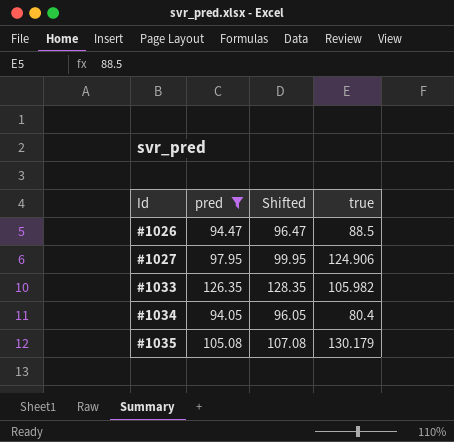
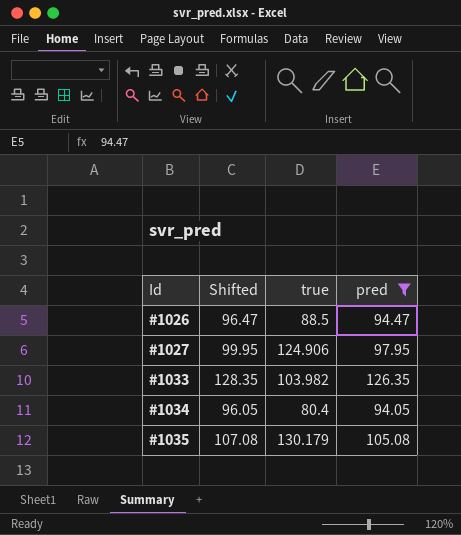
column pred | position: 2 -> 4
#1033 | true: 105.982 -> 103.982

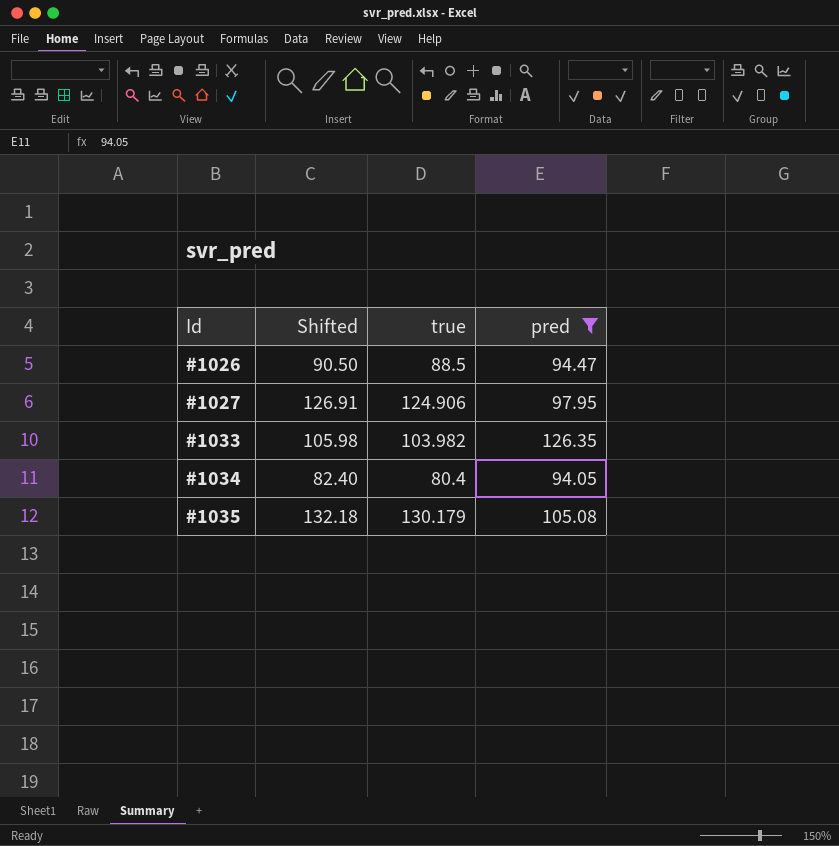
column Shifted | formula: [pred] + 2 -> [true] + 2

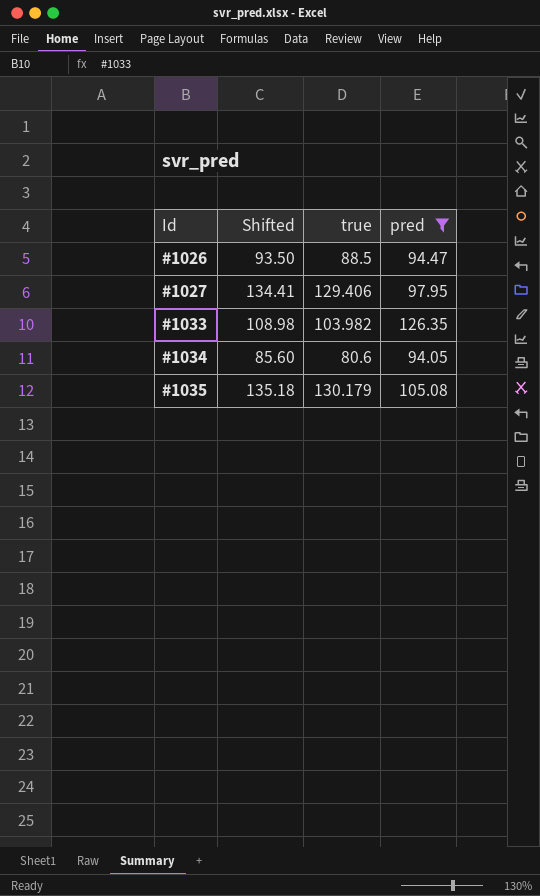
column Shifted | formula: [true] + 2 -> [true] + 5
#1027 | true: 124.906 -> 129.406
#1034 | true: 80.4 -> 80.6

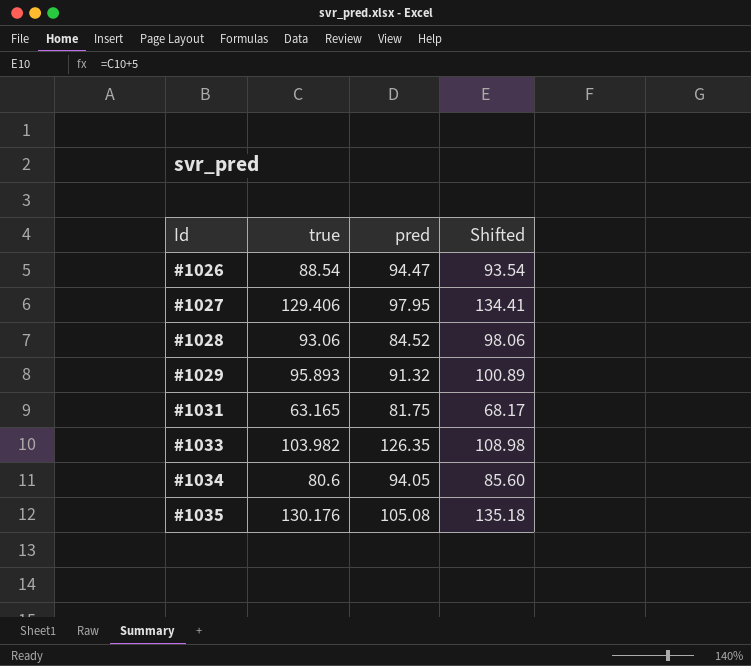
filter: pred >= 94.05 -> none
column Shifted | position: 2 -> 4
#1026 | true: 88.5 -> 88.54
#1026 | Shifted: 93.50 -> 93.54
#1035 | true: 130.179 -> 130.176

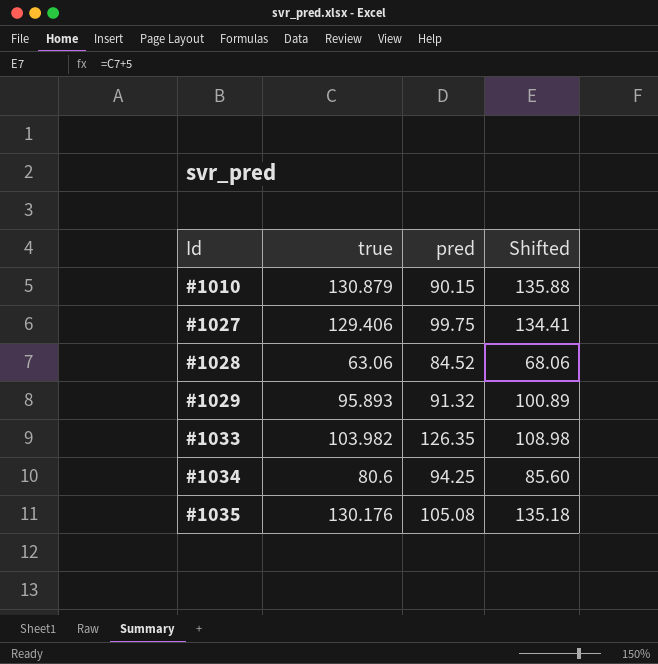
row #1026: 88.54 | 94.47 | 93.54 -> none
row #1031: 63.165 | 81.75 | 68.17 -> none
row #1010: none -> 130.879 | 90.15 | 135.88
#1027 | pred: 97.95 -> 99.75
#1028 | true: 93.06 -> 63.06
#1028 | Shifted: 98.06 -> 68.06
#1034 | pred: 94.05 -> 94.25

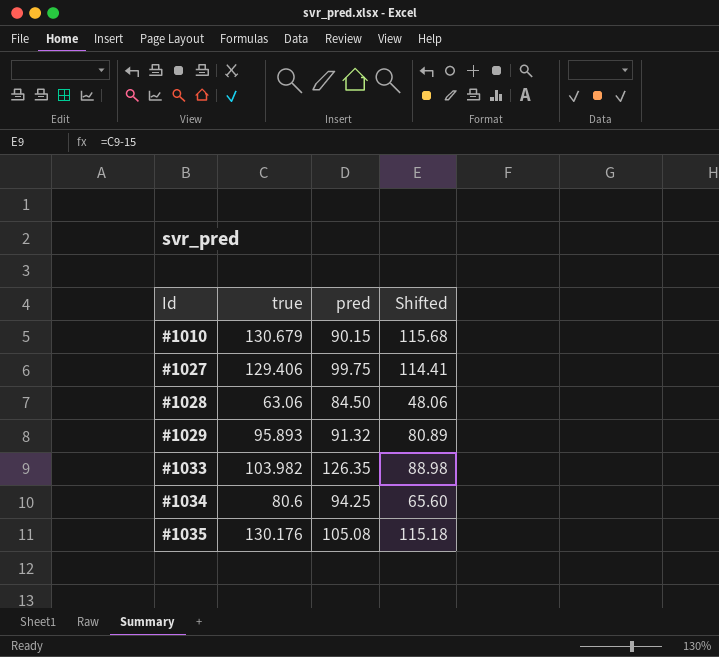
column Shifted | formula: [true] + 5 -> [true] - 15
#1010 | true: 130.879 -> 130.679
#1028 | pred: 84.52 -> 84.50

